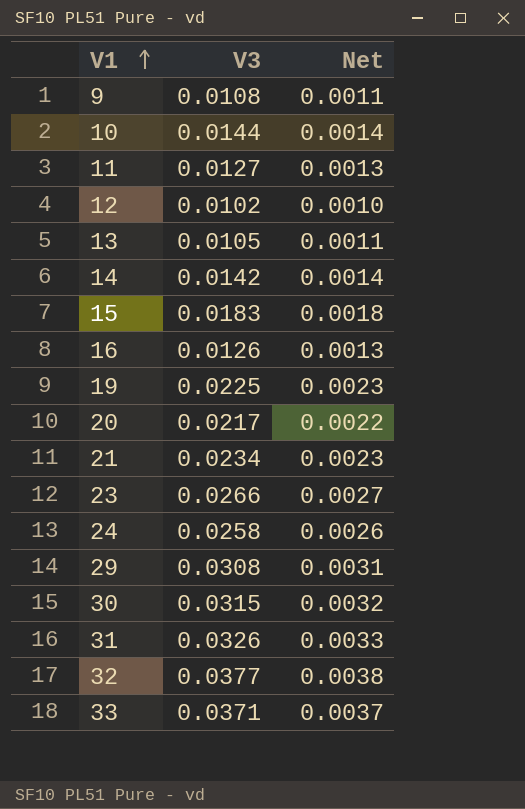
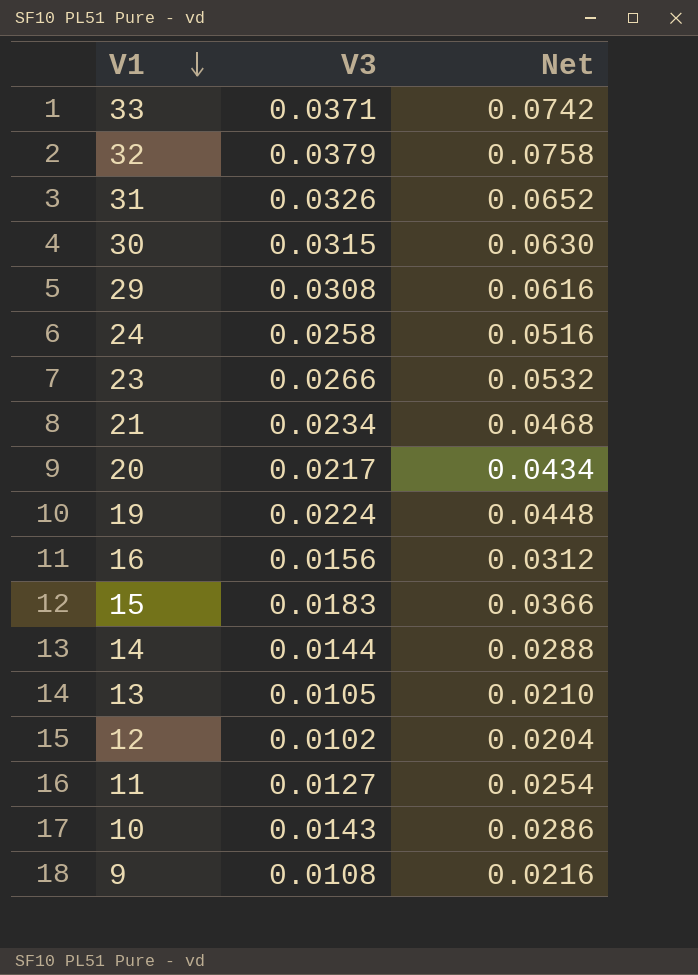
row order: V1 ascending -> V1 descending
column Net | formula: [V3] * 0.1 -> [V3] * 2
32 | V3: 0.0377 -> 0.0379
19 | V3: 0.0225 -> 0.0224
16 | V3: 0.0126 -> 0.0156
14 | V3: 0.0142 -> 0.0144
10 | V3: 0.0144 -> 0.0143

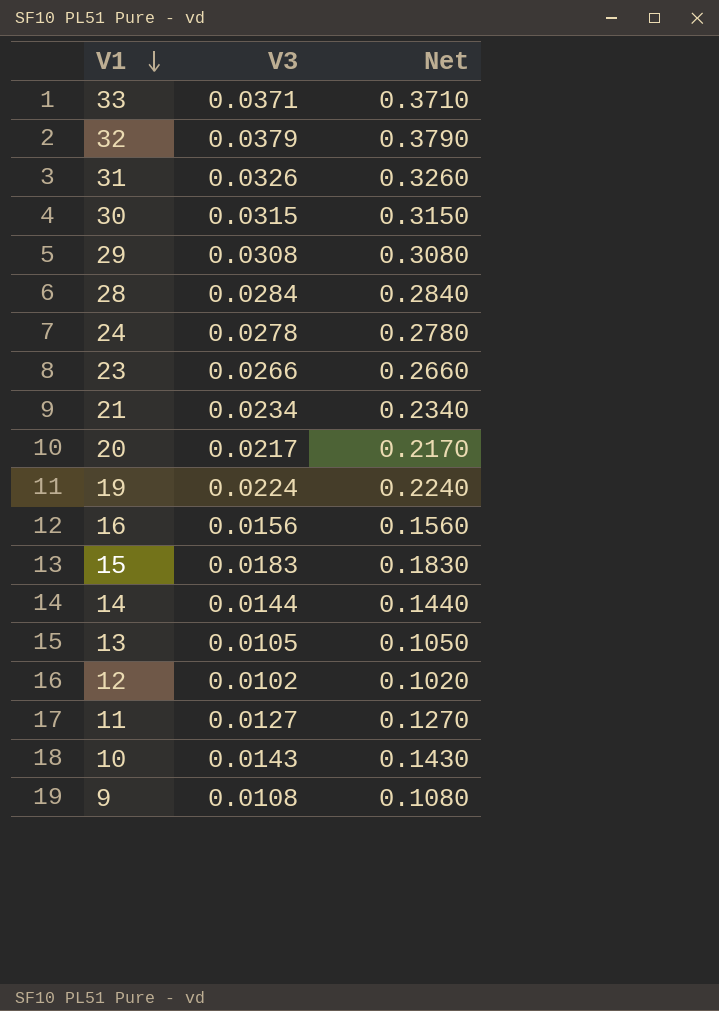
column Net | formula: [V3] * 2 -> [V3] * 10
row 28: none -> 0.0284 | 0.2840
24 | V3: 0.0258 -> 0.0278

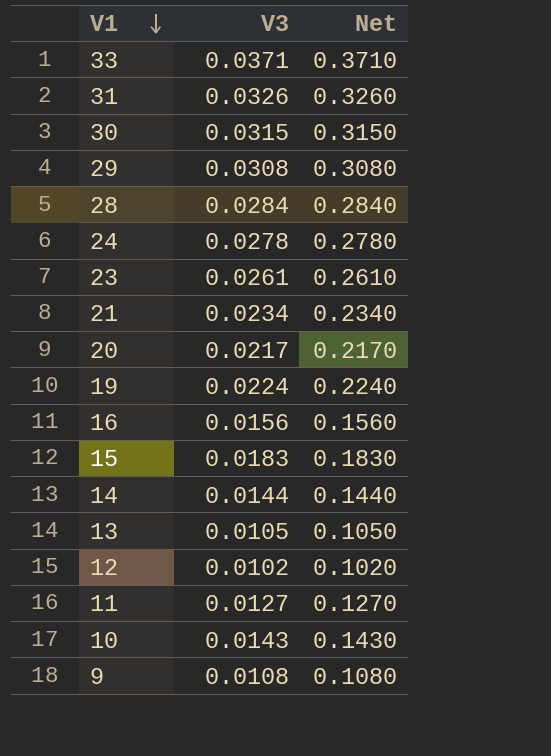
row 32: 0.0379 | 0.3790 -> none
23 | V3: 0.0266 -> 0.0261
23 | Net: 0.2660 -> 0.2610

